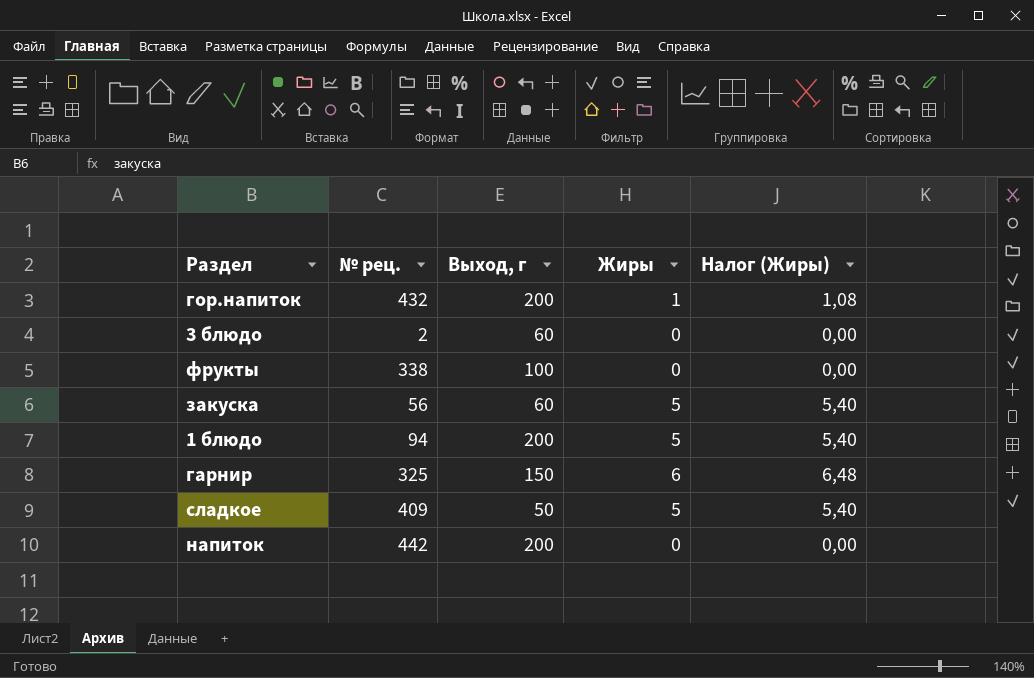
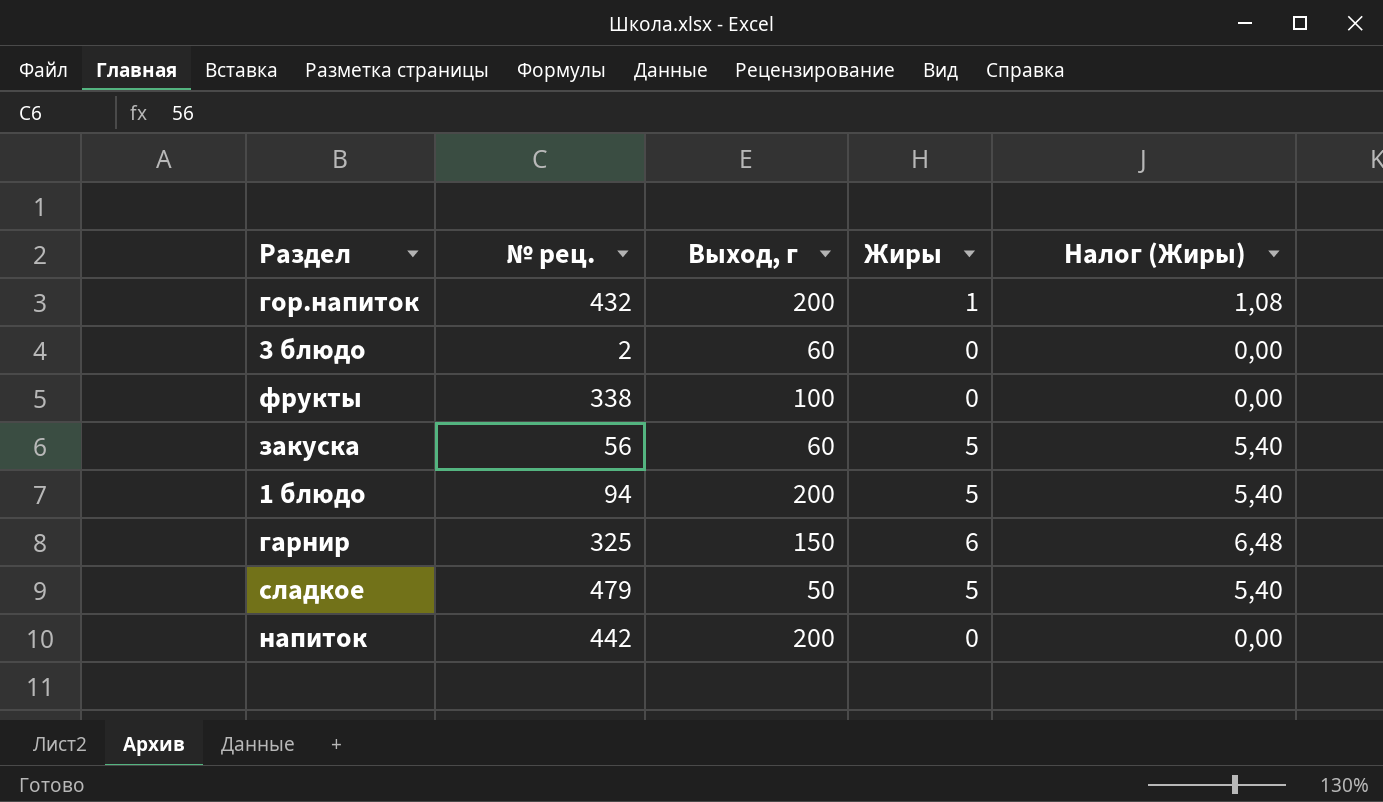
сладкое | № рец.: 409 -> 479

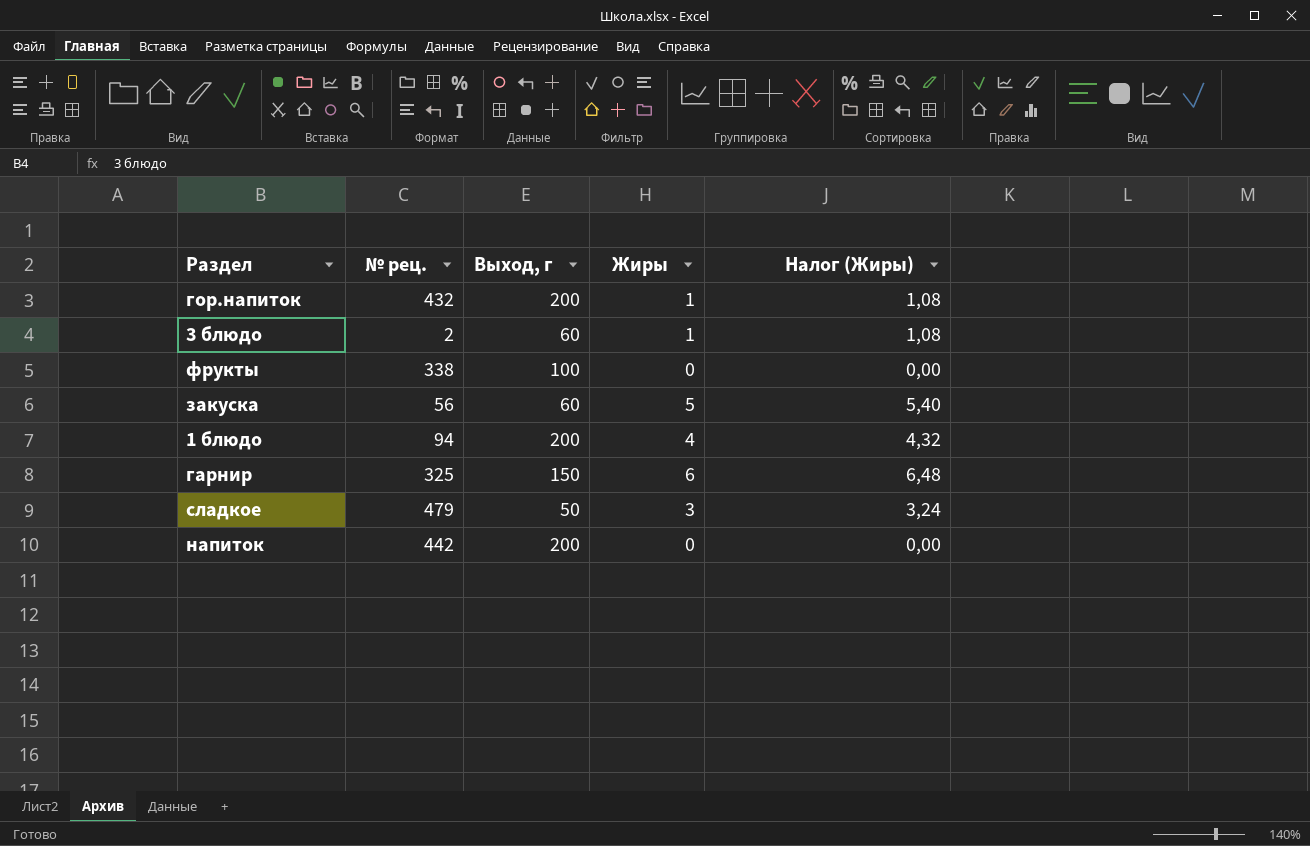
3 блюдо | Жиры: 0 -> 1
3 блюдо | Налог (Жиры): 0,00 -> 1,08
1 блюдо | Жиры: 5 -> 4
1 блюдо | Налог (Жиры): 5,40 -> 4,32
сладкое | Жиры: 5 -> 3
сладкое | Налог (Жиры): 5,40 -> 3,24

